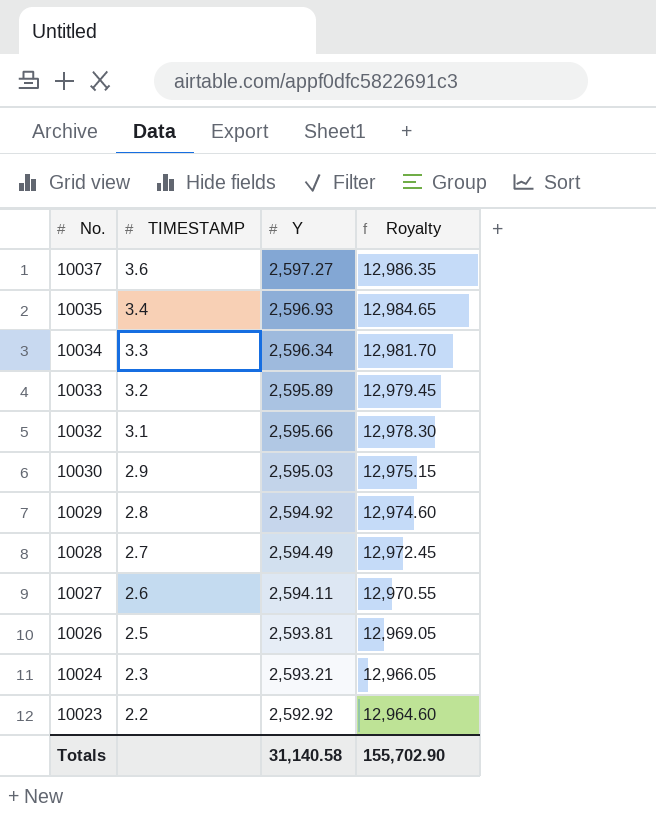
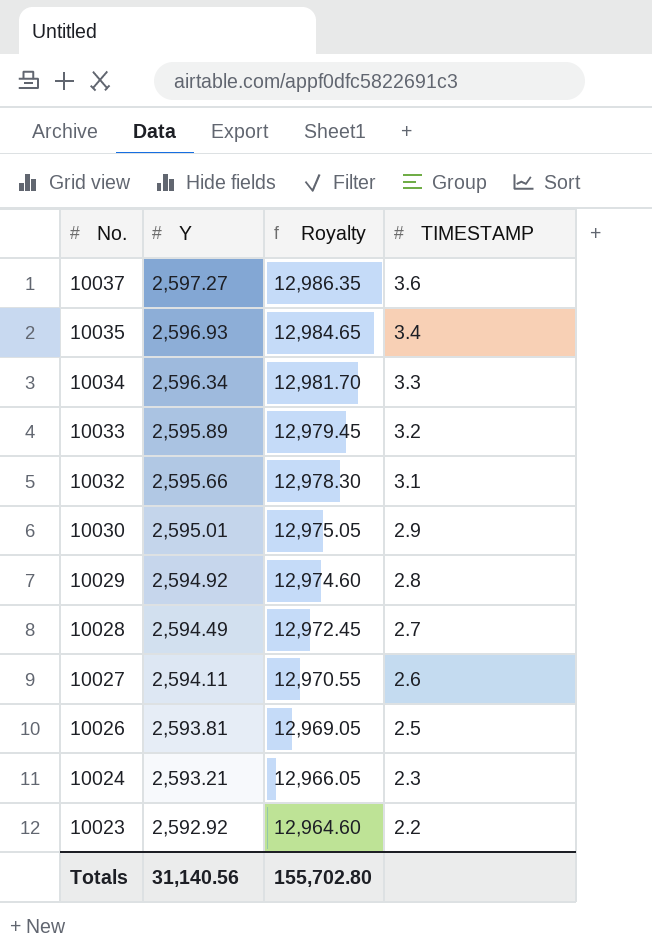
column TIMESTAMP | position: 2 -> 4
10030 | Y: 2,595.03 -> 2,595.01
10030 | Royalty: 12,975.15 -> 12,975.05
Totals | Y: 31,140.58 -> 31,140.56
Totals | Royalty: 155,702.90 -> 155,702.80

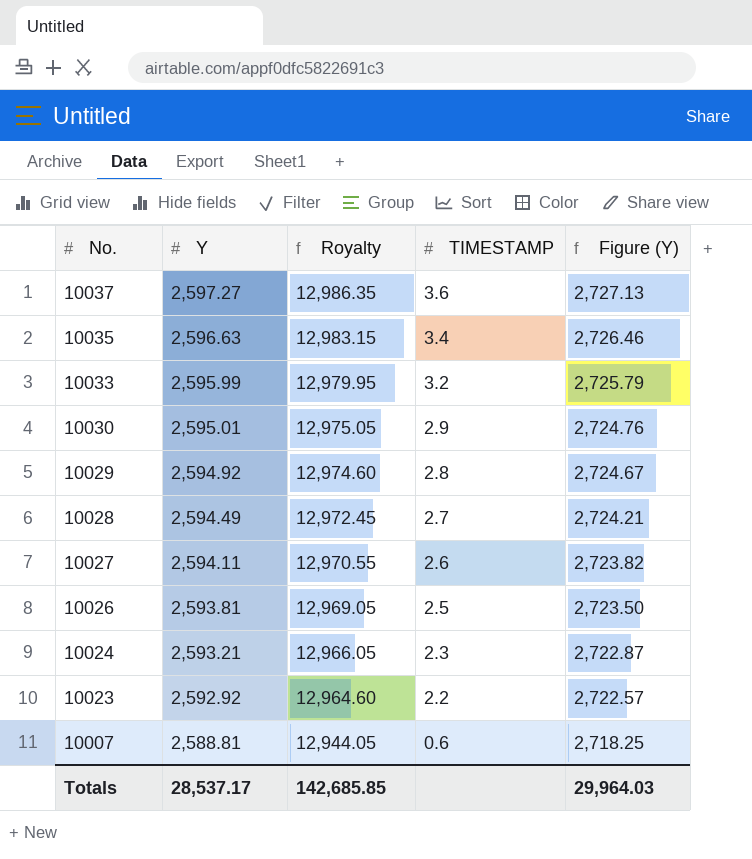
column Figure (Y) | formula: none -> [Y] * 1.05
row 10034: 2,596.34 | 12,981.70 | 3.3 -> none
row 10032: 2,595.66 | 12,978.30 | 3.1 -> none
10035 | Y: 2,596.93 -> 2,596.63
10035 | Royalty: 12,984.65 -> 12,983.15
10033 | Y: 2,595.89 -> 2,595.99
10033 | Royalty: 12,979.45 -> 12,979.95
row 10007: none -> 2,588.81 | 12,944.05 | 0.6 | 2,718.25
Totals | Y: 31,140.56 -> 28,537.17
Totals | Royalty: 155,702.80 -> 142,685.85

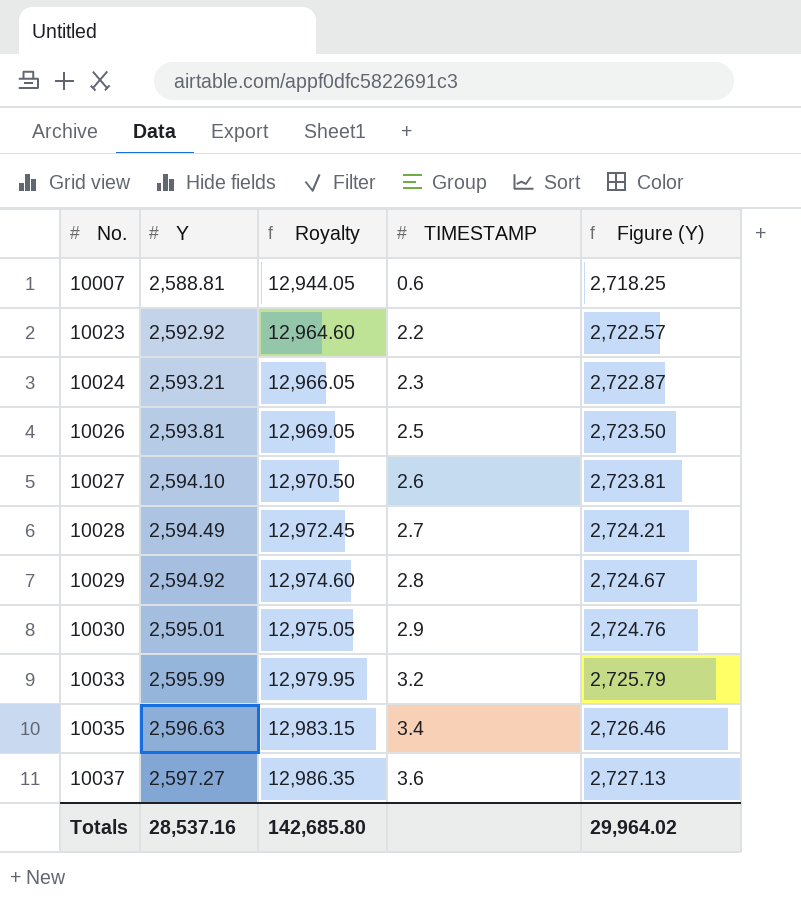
row order: No. descending -> No. ascending
10027 | Y: 2,594.11 -> 2,594.10
10027 | Royalty: 12,970.55 -> 12,970.50
10027 | Figure (Y): 2,723.82 -> 2,723.81
Totals | Y: 28,537.17 -> 28,537.16
Totals | Royalty: 142,685.85 -> 142,685.80
Totals | Figure (Y): 29,964.03 -> 29,964.02

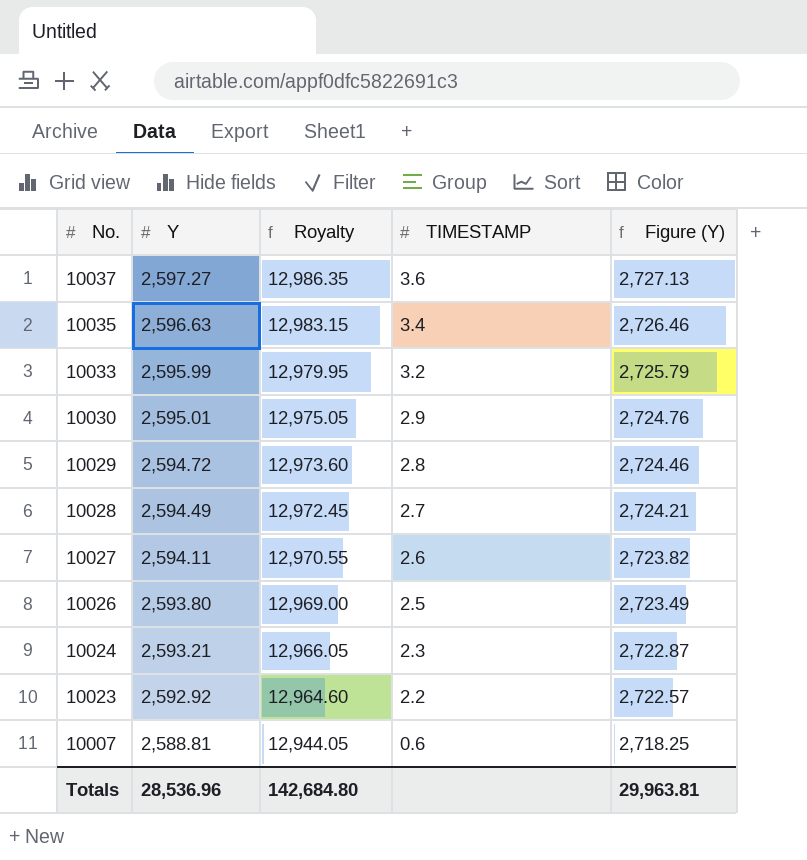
row order: No. ascending -> No. descending
10029 | Y: 2,594.92 -> 2,594.72
10029 | Royalty: 12,974.60 -> 12,973.60
10029 | Figure (Y): 2,724.67 -> 2,724.46
10027 | Y: 2,594.10 -> 2,594.11
10027 | Royalty: 12,970.50 -> 12,970.55
10027 | Figure (Y): 2,723.81 -> 2,723.82
10026 | Y: 2,593.81 -> 2,593.80
10026 | Royalty: 12,969.05 -> 12,969.00
10026 | Figure (Y): 2,723.50 -> 2,723.49
Totals | Y: 28,537.16 -> 28,536.96
Totals | Royalty: 142,685.80 -> 142,684.80
Totals | Figure (Y): 29,964.02 -> 29,963.81

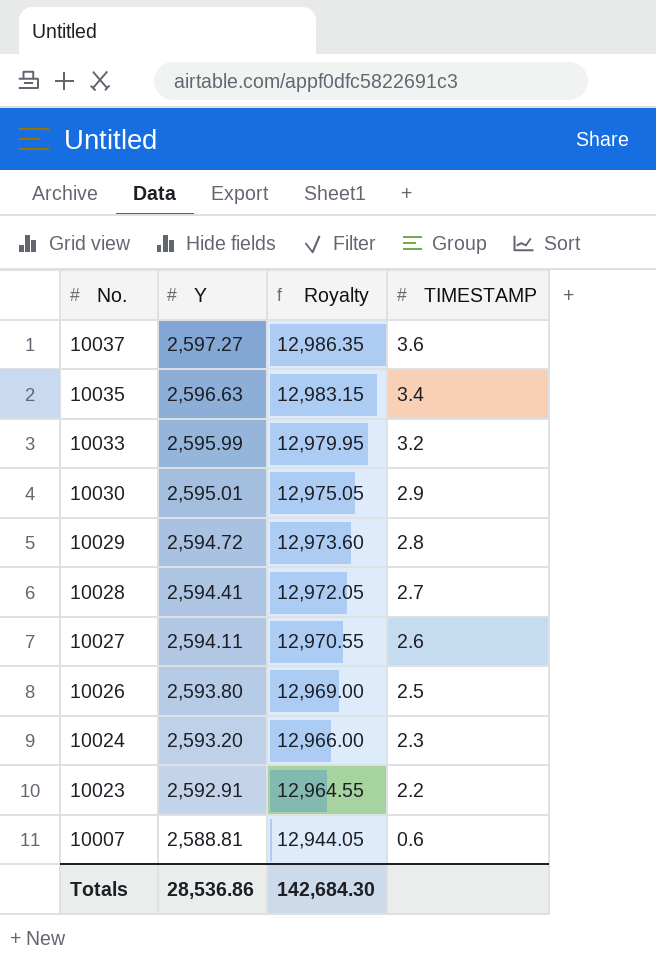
column Figure (Y) | formula: [Y] * 1.05 -> none
10028 | Y: 2,594.49 -> 2,594.41
10028 | Royalty: 12,972.45 -> 12,972.05
10024 | Y: 2,593.21 -> 2,593.20
10024 | Royalty: 12,966.05 -> 12,966.00
10023 | Y: 2,592.92 -> 2,592.91
10023 | Royalty: 12,964.60 -> 12,964.55
Totals | Y: 28,536.96 -> 28,536.86
Totals | Royalty: 142,684.80 -> 142,684.30

